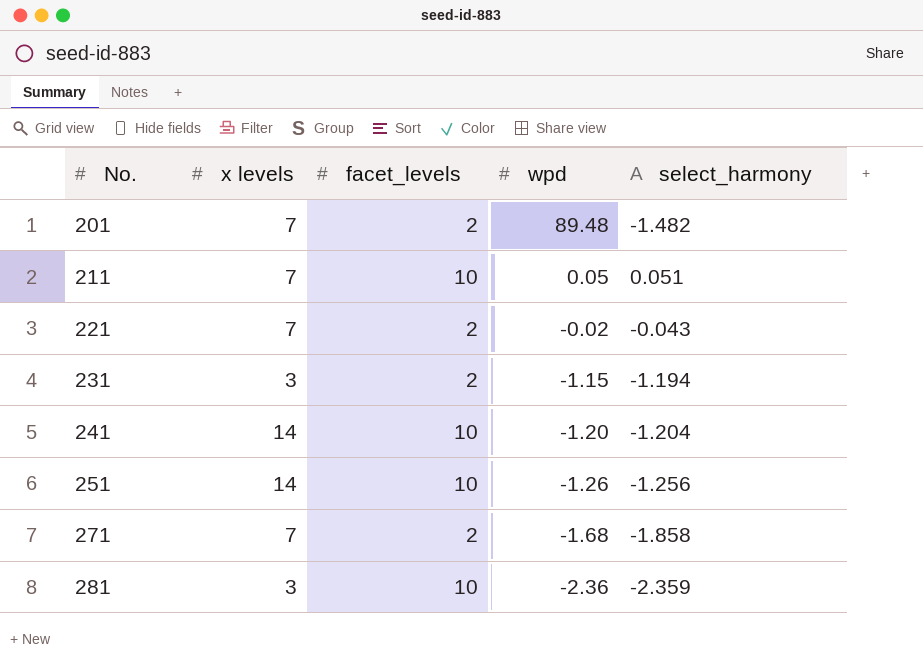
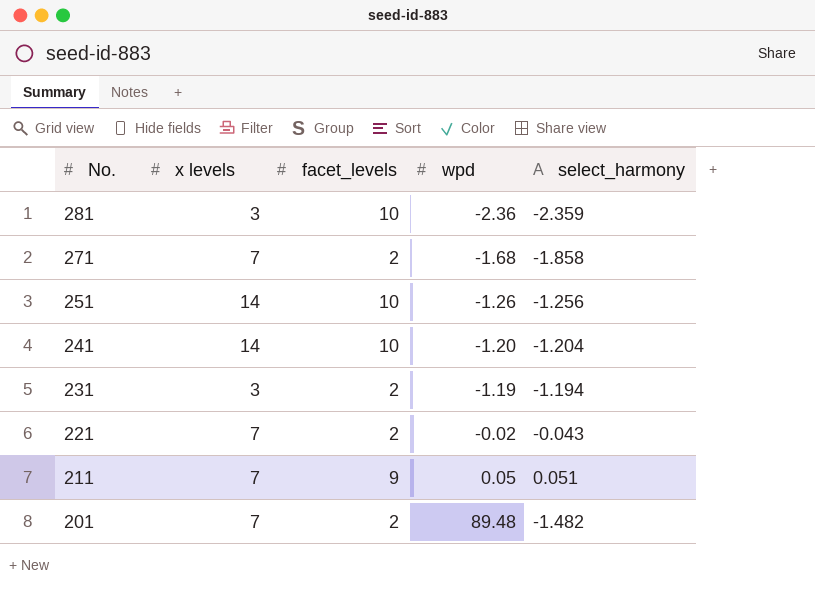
row order: No. ascending -> No. descending
231 | wpd: -1.15 -> -1.19
211 | facet_levels: 10 -> 9

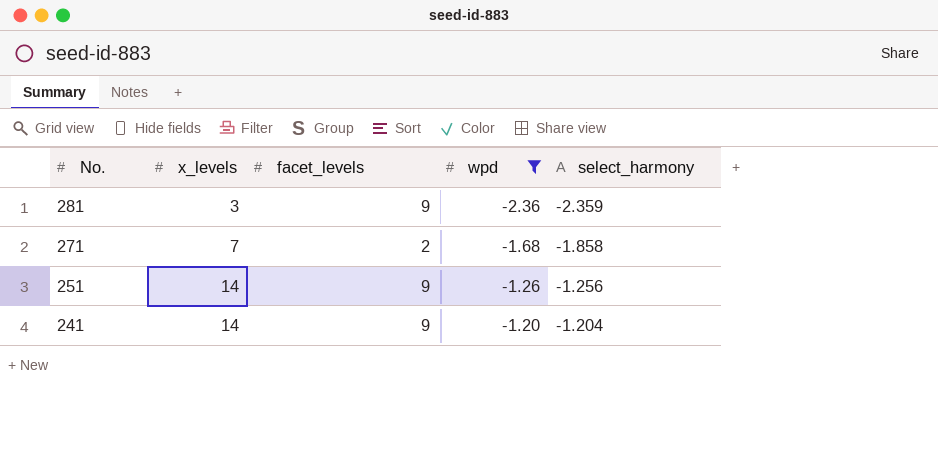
filter: none -> wpd <= -1.20
column name: x levels -> x_levels
281 | facet_levels: 10 -> 9
251 | facet_levels: 10 -> 9
241 | facet_levels: 10 -> 9

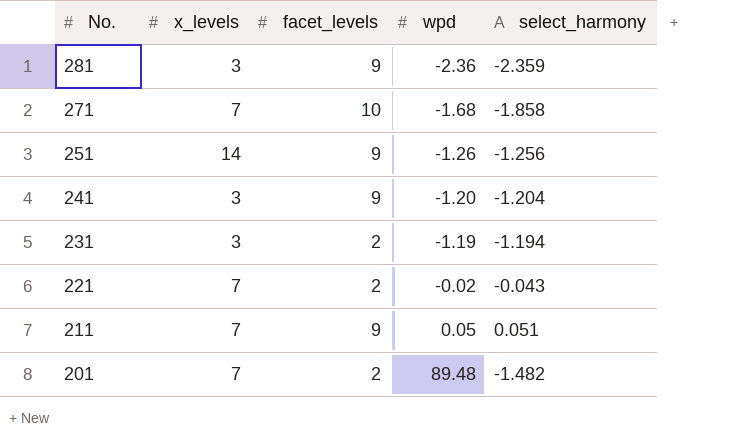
filter: wpd <= -1.20 -> none
271 | facet_levels: 2 -> 10
241 | x_levels: 14 -> 3

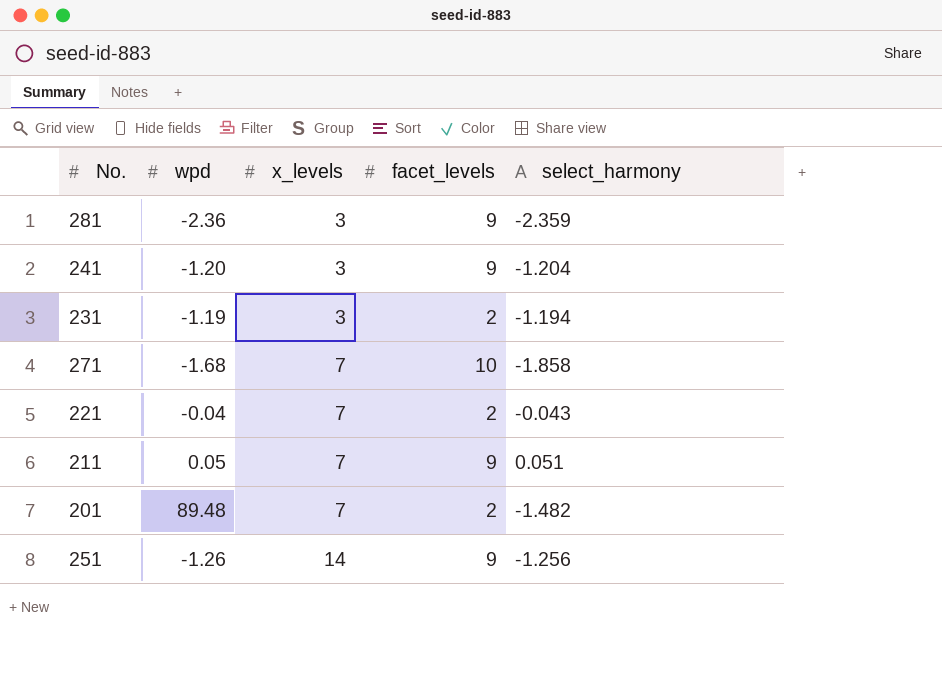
row order: No. descending -> x_levels ascending
column wpd | position: 4 -> 2
221 | wpd: -0.02 -> -0.04

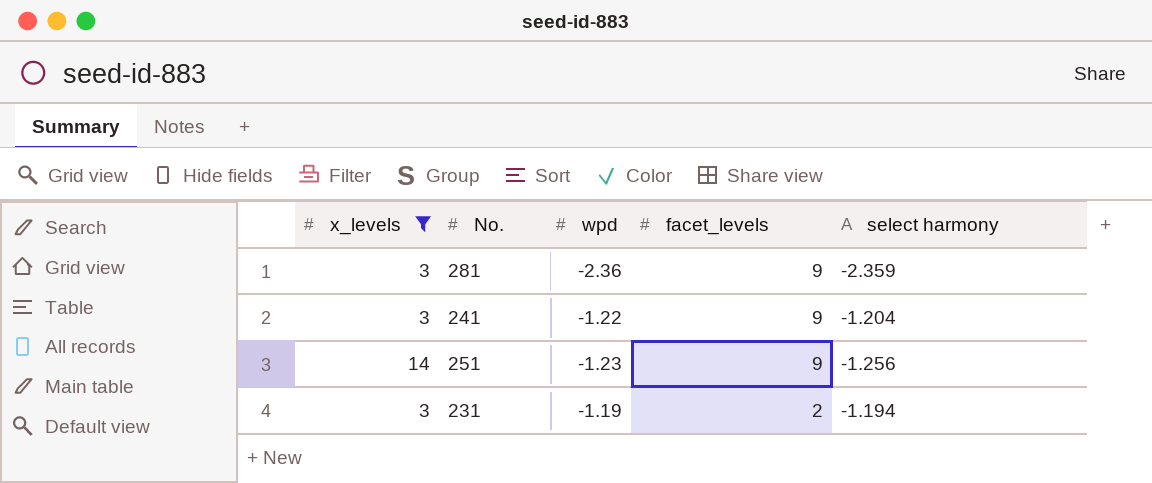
filter: none -> x_levels != 7
row order: x_levels ascending -> facet_levels descending
column x_levels | position: 3 -> 1
column name: select_harmony -> select harmony
241 | wpd: -1.20 -> -1.22
251 | wpd: -1.26 -> -1.23

